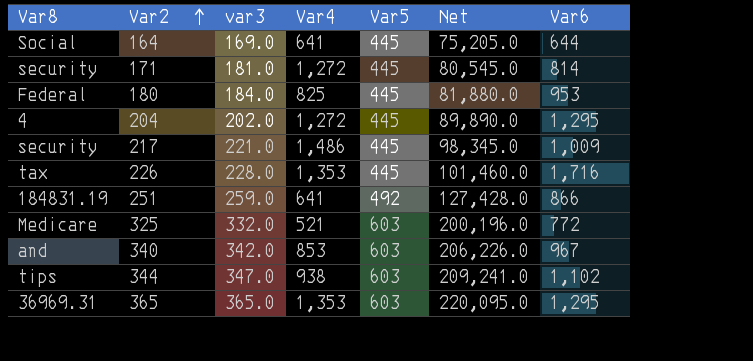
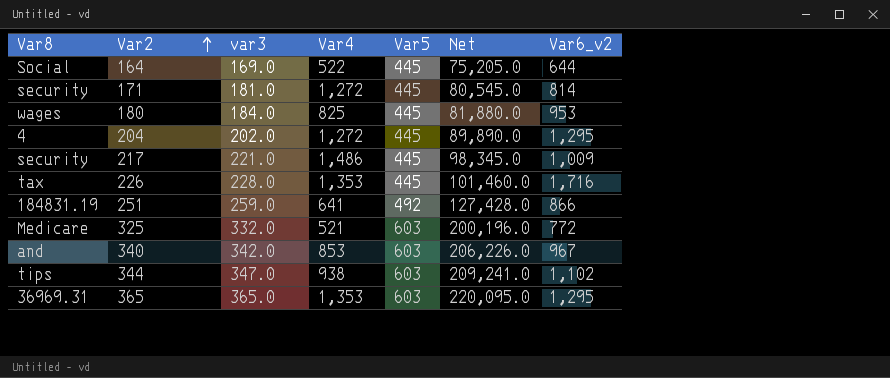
column name: Var6 -> Var6_v2
164 | Var4: 641 -> 522
180 | Var8: Federal -> wages

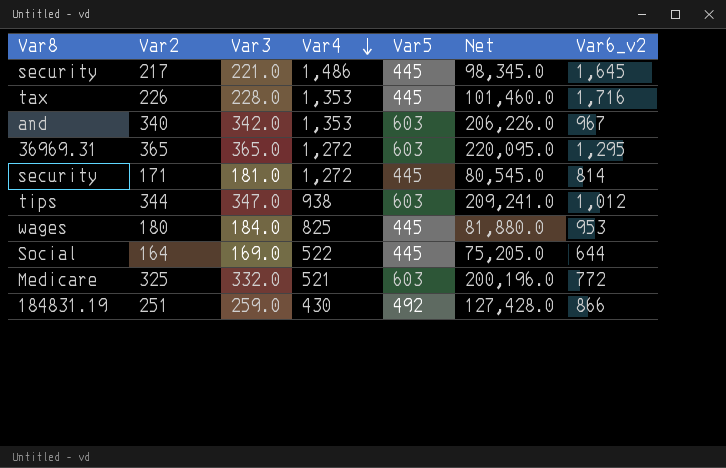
row order: Var2 ascending -> Var4 descending
column name: var3 -> Var3
row 204: 4 | 202.0 | 1,272 | 445 | 89,890.0 | 1,295 -> none
217 | Var6_v2: 1,009 -> 1,645
340 | Var4: 853 -> 1,353
365 | Var4: 1,353 -> 1,272
344 | Var6_v2: 1,102 -> 1,012
251 | Var4: 641 -> 430

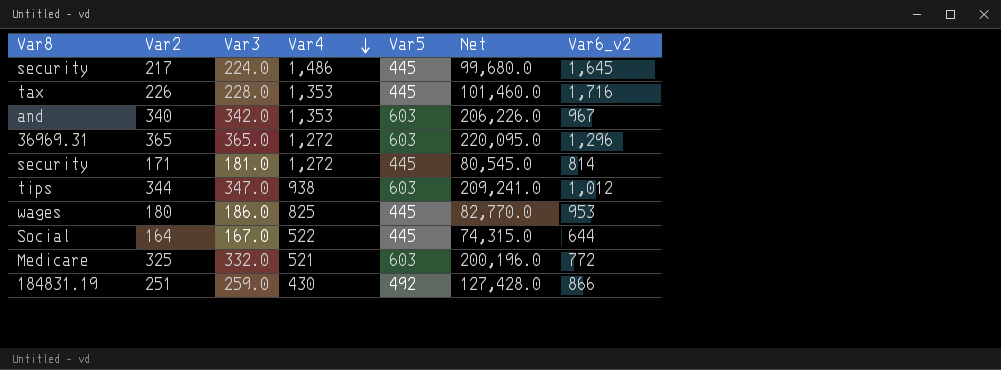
217 | Var3: 221.0 -> 224.0
217 | Net: 98,345.0 -> 99,680.0
365 | Var6_v2: 1,295 -> 1,296
180 | Var3: 184.0 -> 186.0
180 | Net: 81,880.0 -> 82,770.0
164 | Var3: 169.0 -> 167.0
164 | Net: 75,205.0 -> 74,315.0

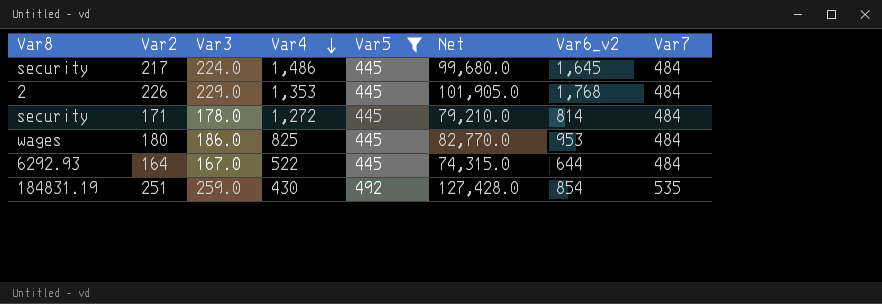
filter: none -> Var5 != 603
column Var7 | position: none -> 8
226 | Var8: tax -> 2
226 | Var3: 228.0 -> 229.0
226 | Net: 101,460.0 -> 101,905.0
226 | Var6_v2: 1,716 -> 1,768
171 | Var3: 181.0 -> 178.0
171 | Net: 80,545.0 -> 79,210.0
164 | Var8: Social -> 6292.93
251 | Var6_v2: 866 -> 854

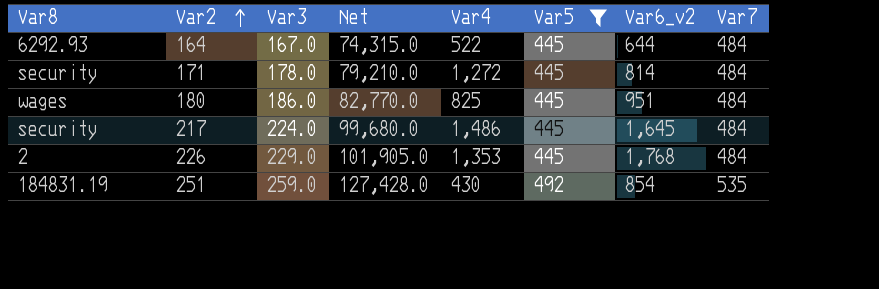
row order: Var4 descending -> Var2 ascending
column Net | position: 6 -> 4
180 | Var6_v2: 953 -> 951

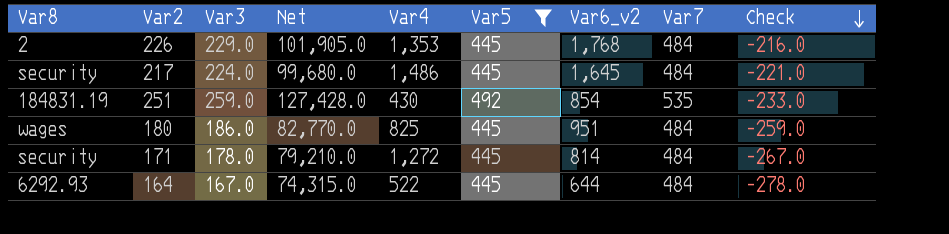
row order: Var2 ascending -> Check descending
column Check | formula: none -> [Var3] - [Var5]

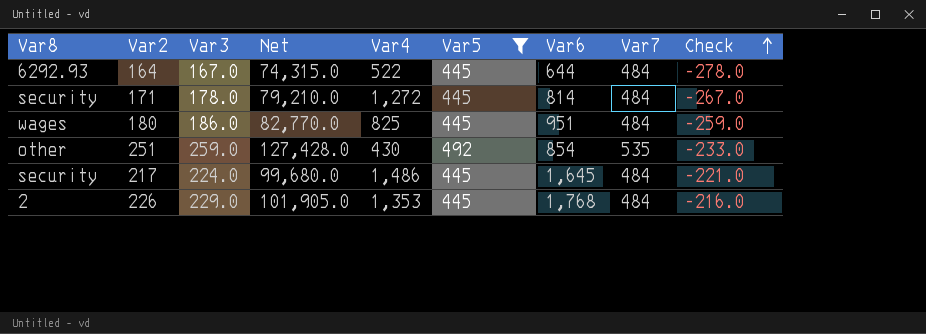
row order: Check descending -> Check ascending
column name: Var6_v2 -> Var6
251 | Var8: 184831.19 -> other

